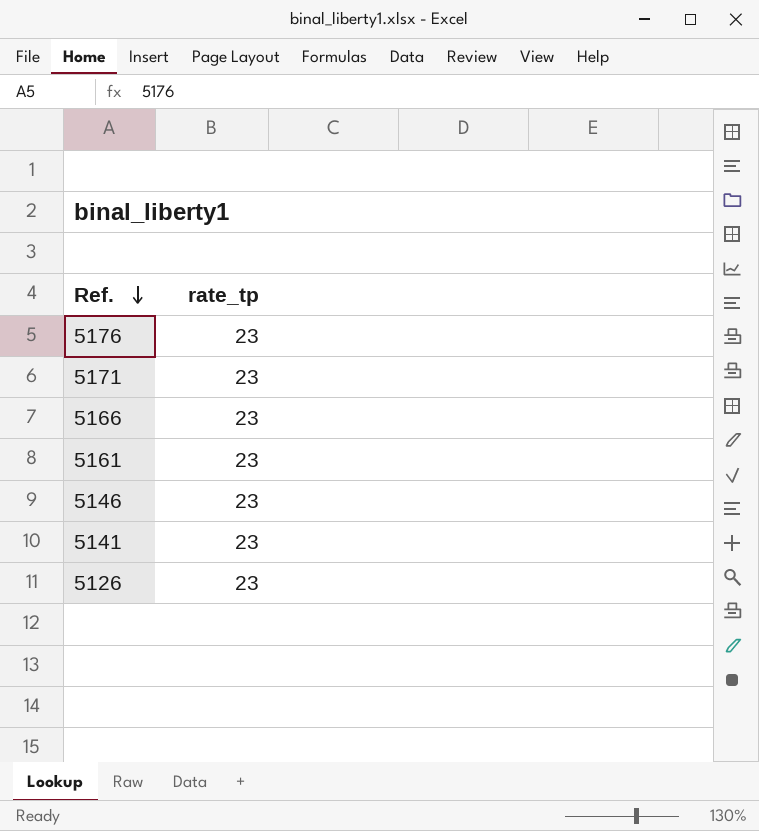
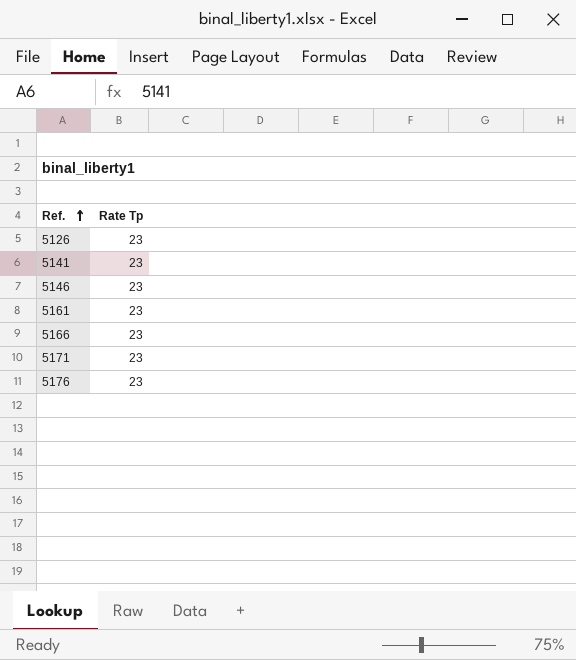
row order: Ref. descending -> Ref. ascending
column name: rate_tp -> Rate Tp

